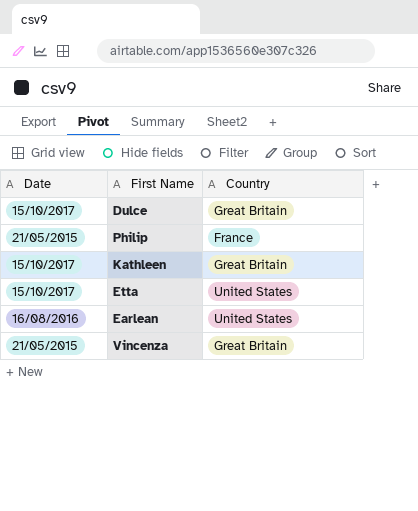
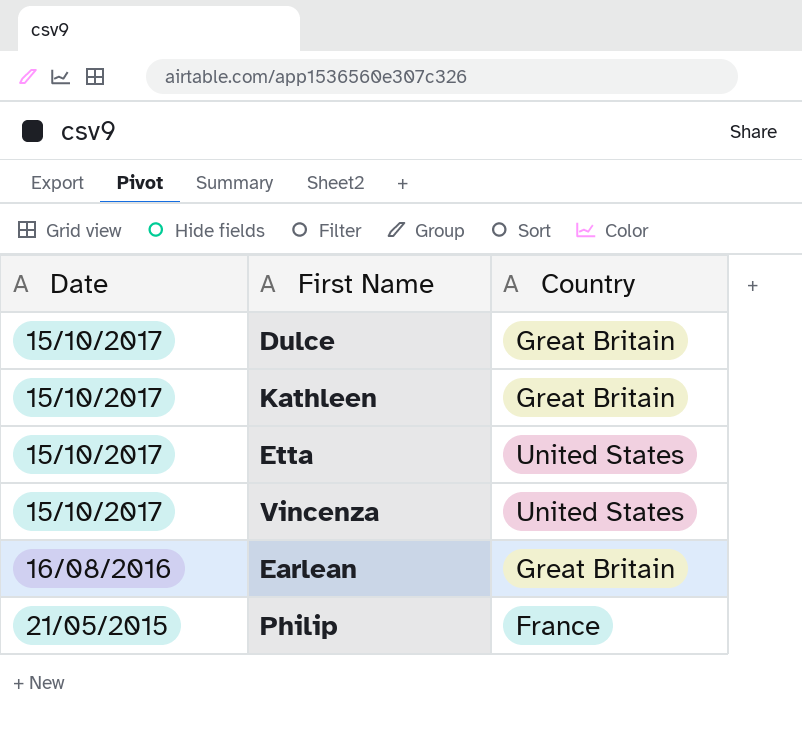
row order: none -> Date descending
Vincenza | Date: 21/05/2015 -> 15/10/2017
Vincenza | Country: Great Britain -> United States
Earlean | Country: United States -> Great Britain

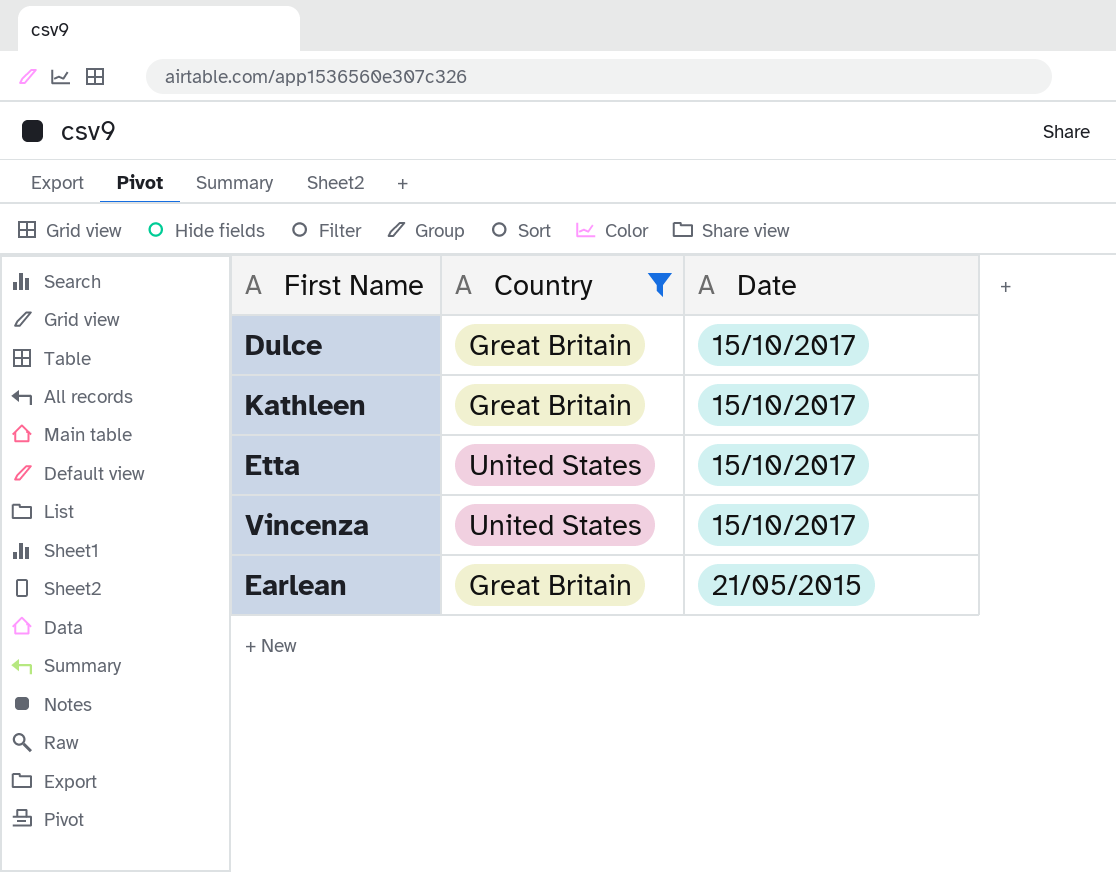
filter: none -> Country != France
column Date | position: 1 -> 3
Earlean | Date: 16/08/2016 -> 21/05/2015

